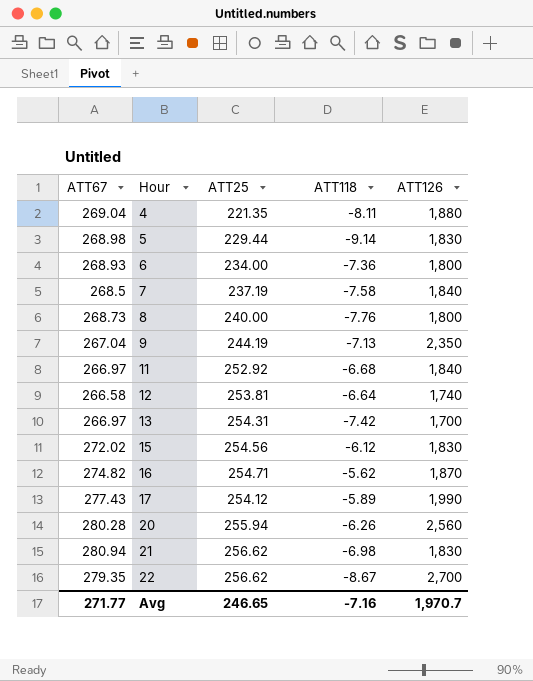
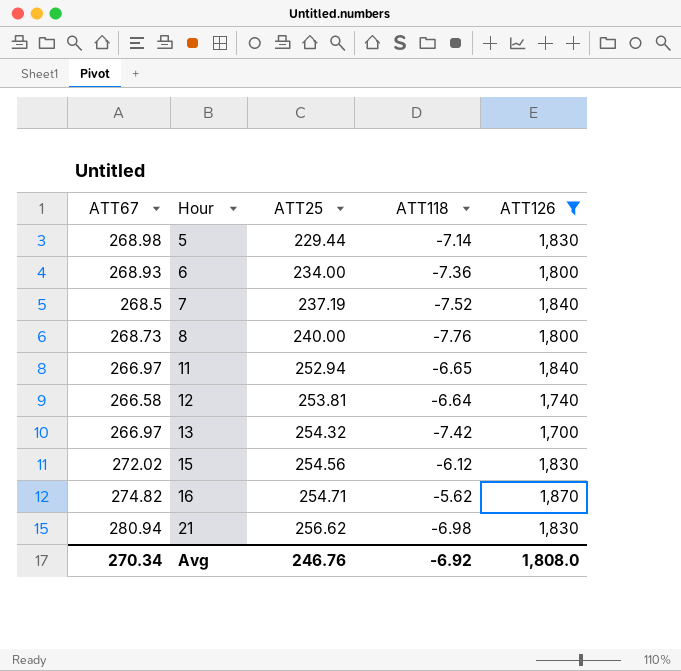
filter: none -> ATT126 <= 1,870
5 | ATT118: -9.14 -> -7.14
7 | ATT118: -7.58 -> -7.52
11 | ATT25: 252.92 -> 252.94
11 | ATT118: -6.68 -> -6.65
13 | ATT25: 254.31 -> 254.32
Avg | ATT67: 271.77 -> 270.34
Avg | ATT25: 246.65 -> 246.76
Avg | ATT118: -7.16 -> -6.92
Avg | ATT126: 1,970.7 -> 1,808.0

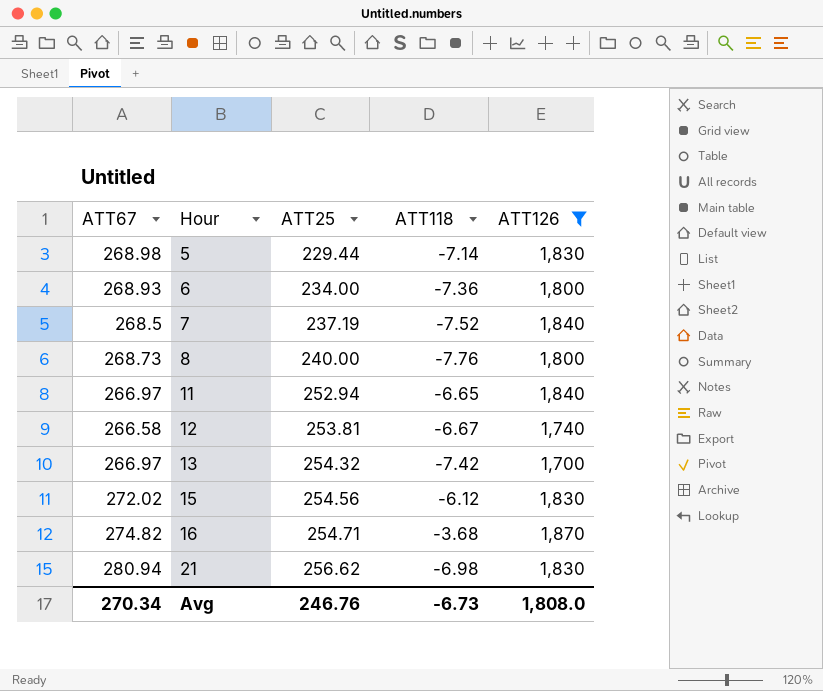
12 | ATT118: -6.64 -> -6.67
16 | ATT118: -5.62 -> -3.68
Avg | ATT118: -6.92 -> -6.73

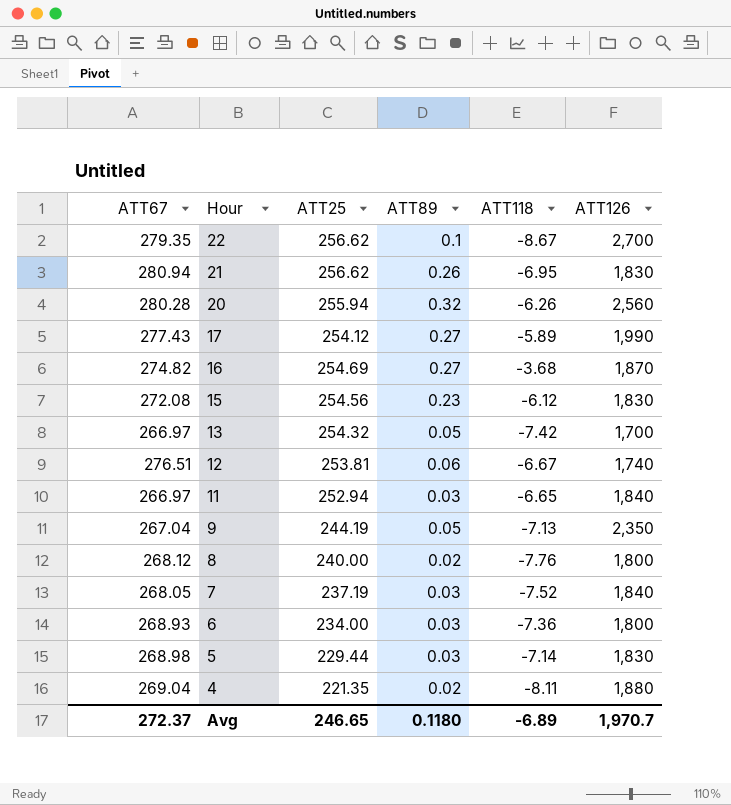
filter: ATT126 <= 1,870 -> none
row order: Hour ascending -> Hour descending
column ATT89 | position: none -> 4
21 | ATT118: -6.98 -> -6.95
16 | ATT25: 254.71 -> 254.69
15 | ATT67: 272.02 -> 272.08
12 | ATT67: 266.58 -> 276.51
8 | ATT67: 268.73 -> 268.12
7 | ATT67: 268.5 -> 268.05
Avg | ATT67: 270.34 -> 272.37
Avg | ATT25: 246.76 -> 246.65
Avg | ATT118: -6.73 -> -6.89
Avg | ATT126: 1,808.0 -> 1,970.7

